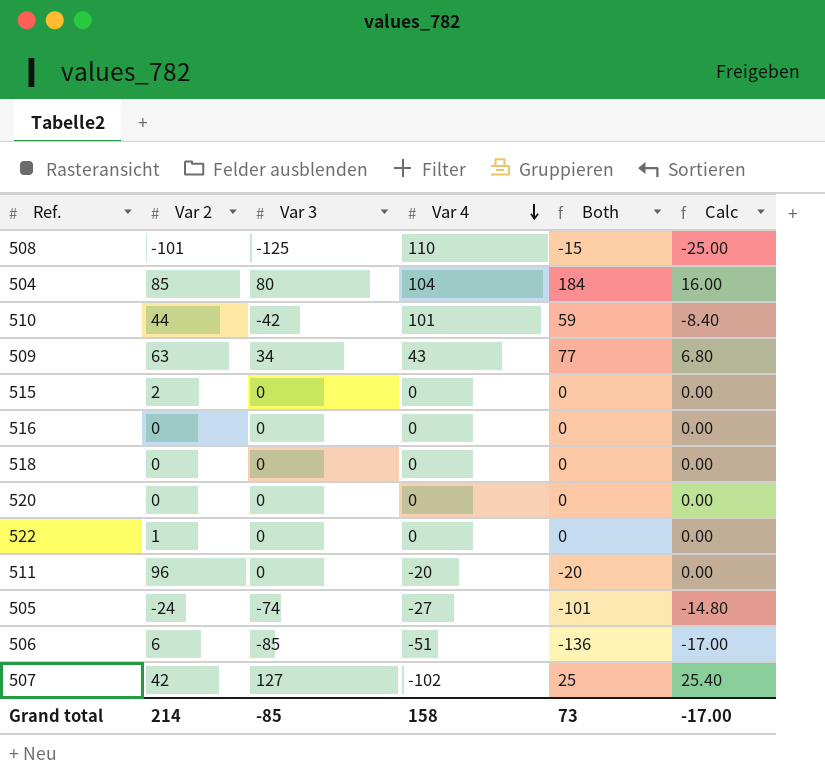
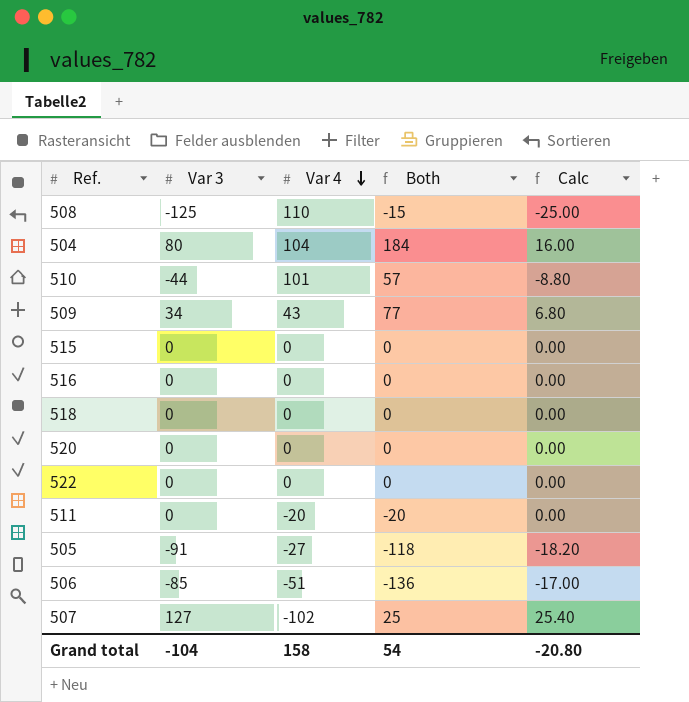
column Var 2 | position: 2 -> none
510 | Var 3: -42 -> -44
510 | Both: 59 -> 57
510 | Calc: -8.40 -> -8.80
505 | Var 3: -74 -> -91
505 | Both: -101 -> -118
505 | Calc: -14.80 -> -18.20
Grand total | Var 3: -85 -> -104
Grand total | Both: 73 -> 54
Grand total | Calc: -17.00 -> -20.80

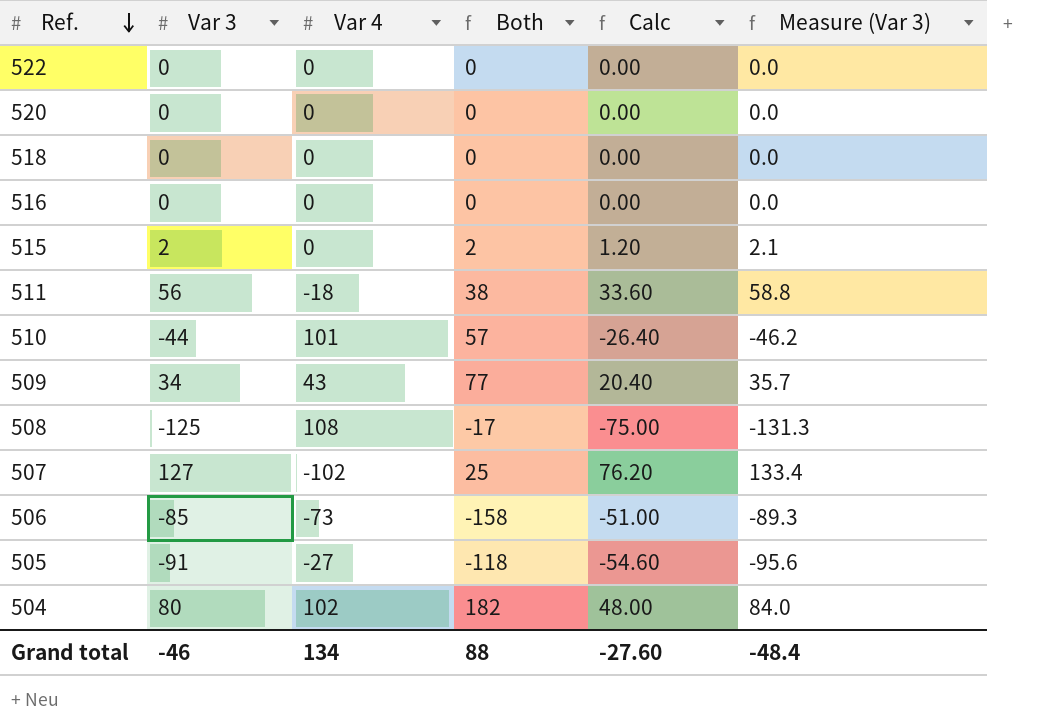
row order: Var 4 descending -> Ref. descending
column Calc | formula: [Var 3] * 0.2 -> [Var 3] * 0.6
column Measure (Var 3) | formula: none -> [Var 3] * 1.05
515 | Var 3: 0 -> 2
515 | Both: 0 -> 2
511 | Var 3: 0 -> 56
511 | Var 4: -20 -> -18
511 | Both: -20 -> 38
508 | Var 4: 110 -> 108
508 | Both: -15 -> -17
506 | Var 4: -51 -> -73
506 | Both: -136 -> -158
504 | Var 4: 104 -> 102
504 | Both: 184 -> 182
Grand total | Var 3: -104 -> -46
Grand total | Var 4: 158 -> 134
Grand total | Both: 54 -> 88
Grand total | Calc: -20.80 -> -27.60

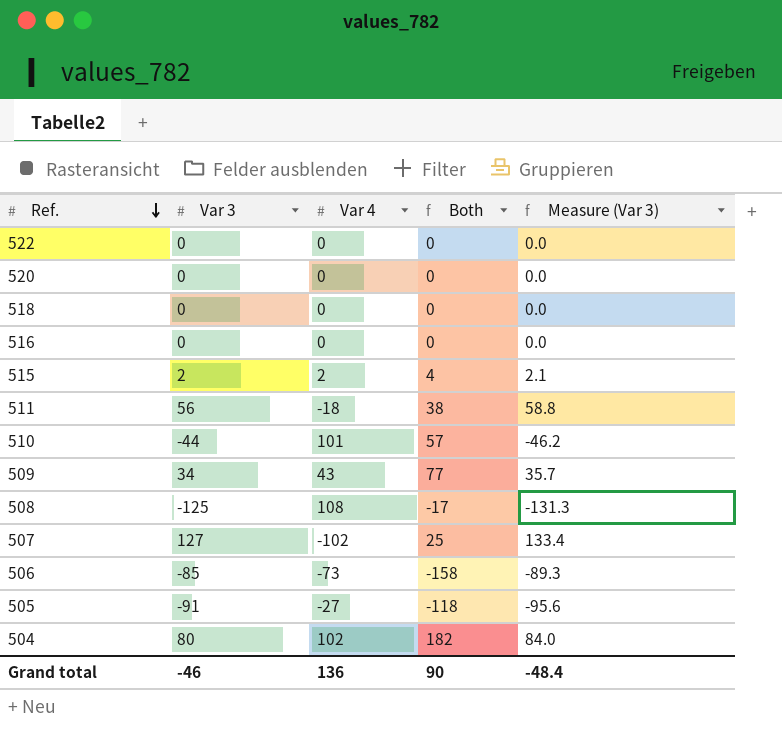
column Calc | formula: [Var 3] * 0.6 -> none
515 | Var 4: 0 -> 2
515 | Both: 2 -> 4
Grand total | Var 4: 134 -> 136
Grand total | Both: 88 -> 90

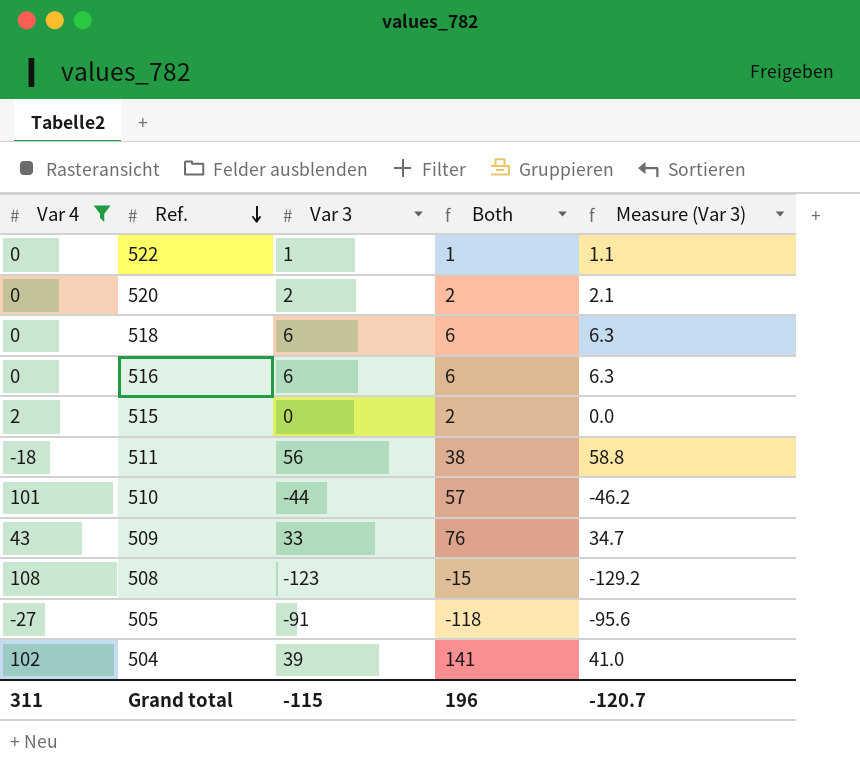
filter: none -> Var 4 >= -27
column Var 4 | position: 3 -> 1
522 | Var 3: 0 -> 1
522 | Both: 0 -> 1
522 | Measure (Var 3): 0.0 -> 1.1
520 | Var 3: 0 -> 2
520 | Both: 0 -> 2
520 | Measure (Var 3): 0.0 -> 2.1
518 | Var 3: 0 -> 6
518 | Both: 0 -> 6
518 | Measure (Var 3): 0.0 -> 6.3
516 | Var 3: 0 -> 6
516 | Both: 0 -> 6
516 | Measure (Var 3): 0.0 -> 6.3
515 | Var 3: 2 -> 0
515 | Both: 4 -> 2
515 | Measure (Var 3): 2.1 -> 0.0
509 | Var 3: 34 -> 33
509 | Both: 77 -> 76
509 | Measure (Var 3): 35.7 -> 34.7
508 | Var 3: -125 -> -123
508 | Both: -17 -> -15
508 | Measure (Var 3): -131.3 -> -129.2
504 | Var 3: 80 -> 39
504 | Both: 182 -> 141
504 | Measure (Var 3): 84.0 -> 41.0
Grand total | Var 4: 136 -> 311
Grand total | Var 3: -46 -> -115
Grand total | Both: 90 -> 196
Grand total | Measure (Var 3): -48.4 -> -120.7

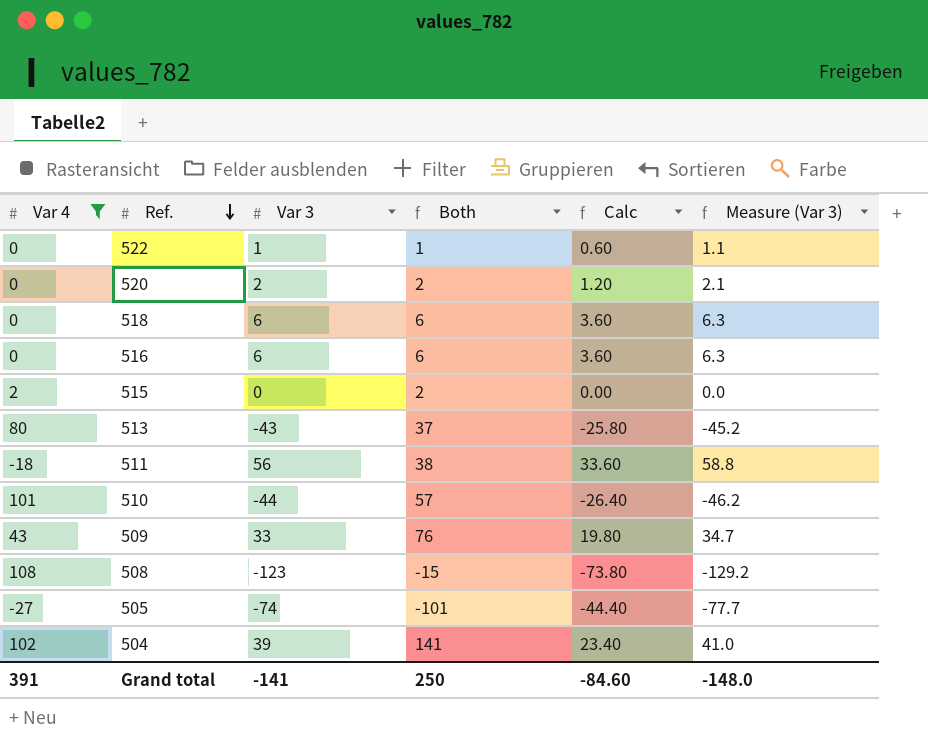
column Calc | formula: none -> [Var 3] * 0.6
row 513: none -> 80 | -43 | 37 | -25.80 | -45.2
505 | Var 3: -91 -> -74
505 | Both: -118 -> -101
505 | Measure (Var 3): -95.6 -> -77.7
Grand total | Var 4: 311 -> 391
Grand total | Var 3: -115 -> -141
Grand total | Both: 196 -> 250
Grand total | Measure (Var 3): -120.7 -> -148.0

